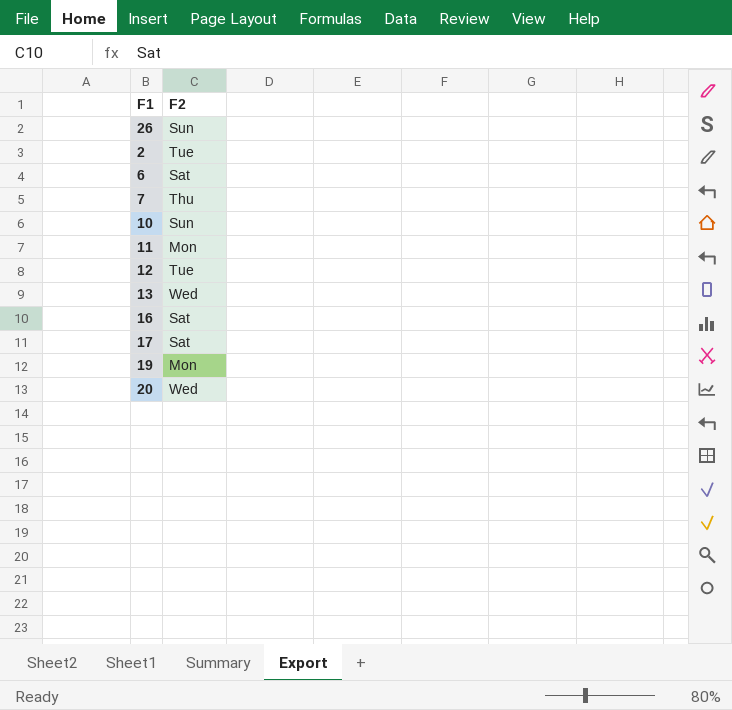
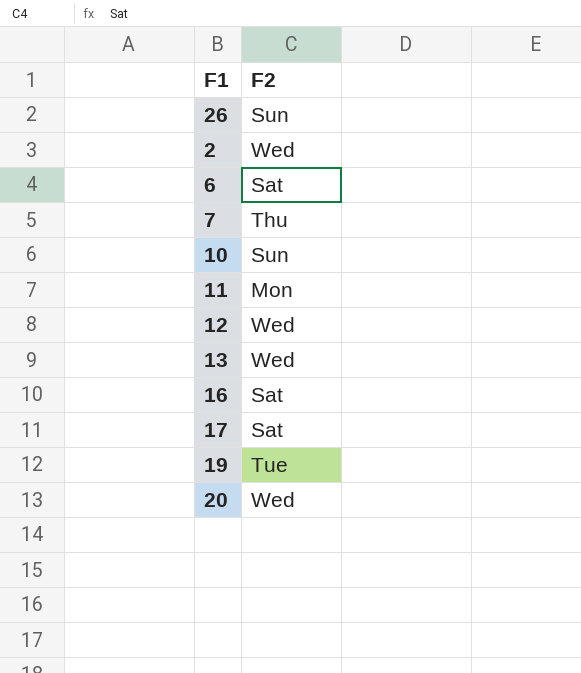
2 | F2: Tue -> Wed
12 | F2: Tue -> Wed
19 | F2: Mon -> Tue

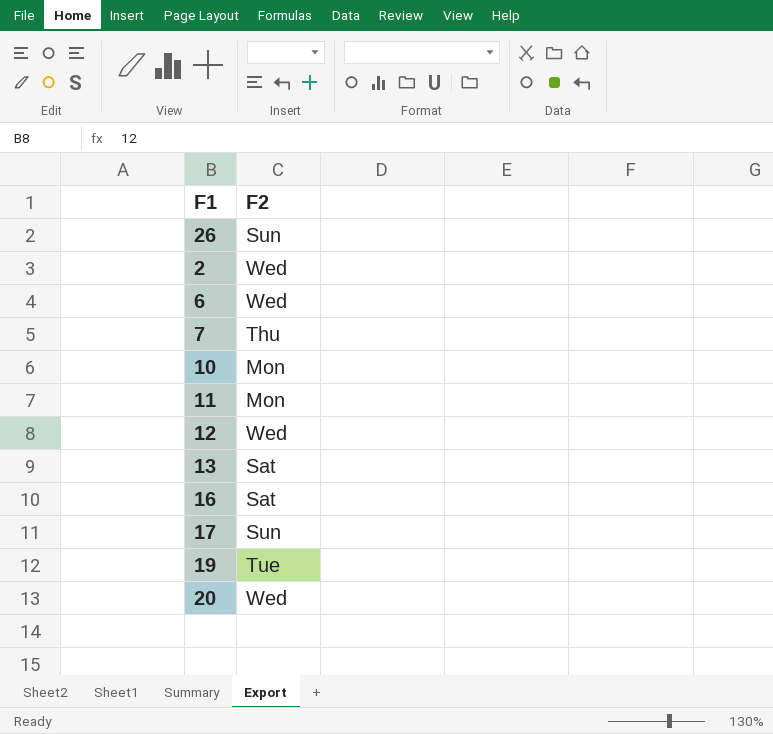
6 | F2: Sat -> Wed
10 | F2: Sun -> Mon
13 | F2: Wed -> Sat
17 | F2: Sat -> Sun

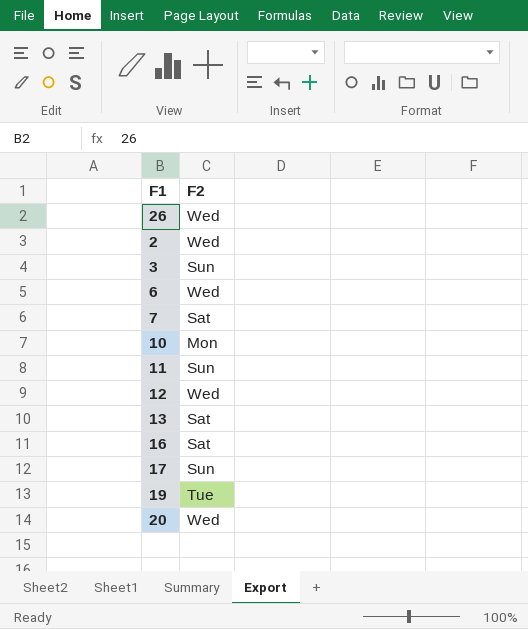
26 | F2: Sun -> Wed
row 3: none -> Sun
7 | F2: Thu -> Sat
11 | F2: Mon -> Sun

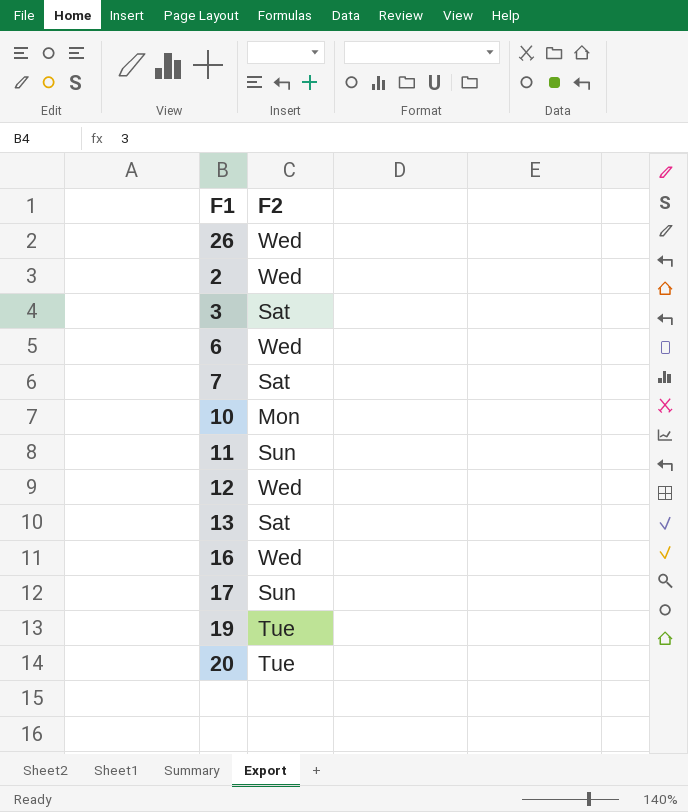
3 | F2: Sun -> Sat
16 | F2: Sat -> Wed
20 | F2: Wed -> Tue

